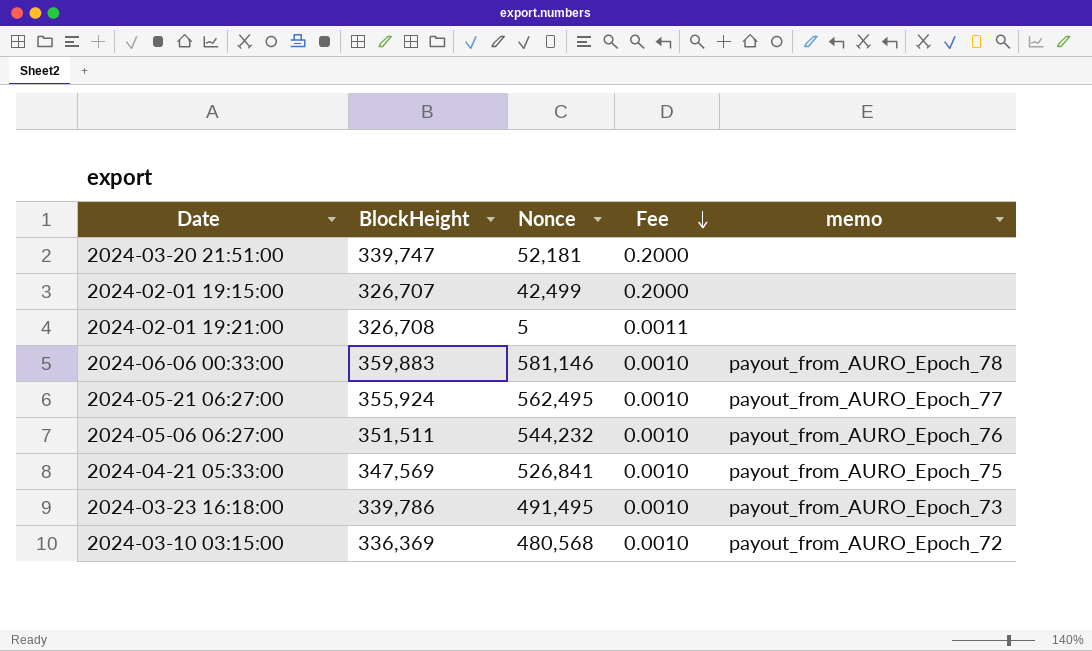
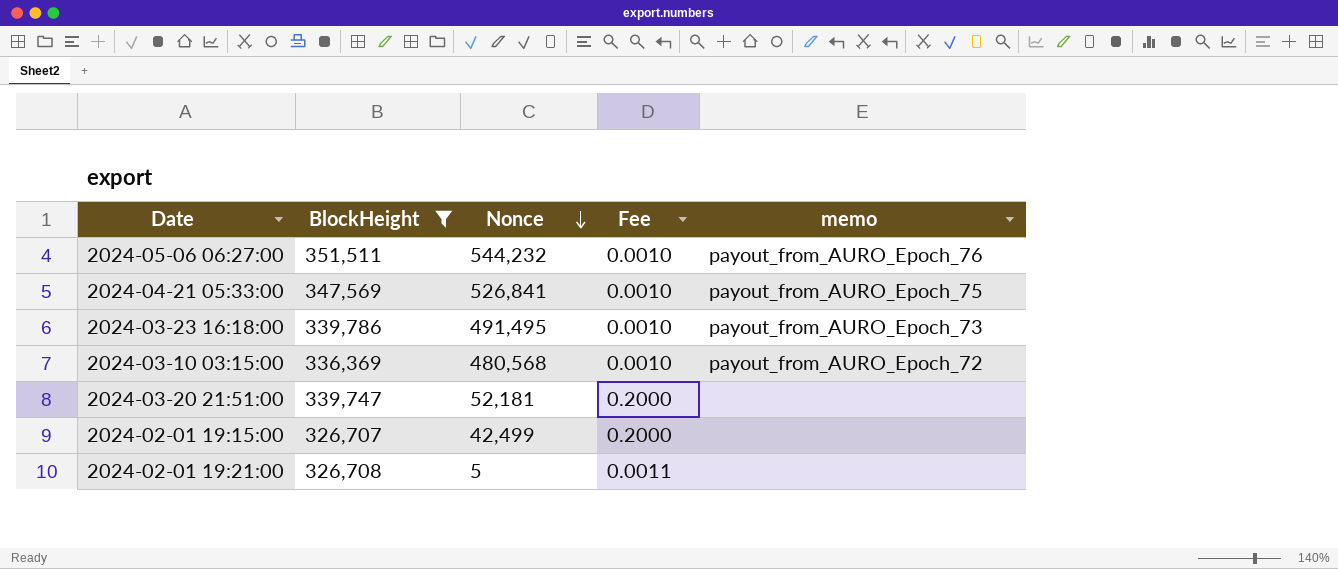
filter: none -> BlockHeight <= 351,511
row order: Fee descending -> Nonce descending

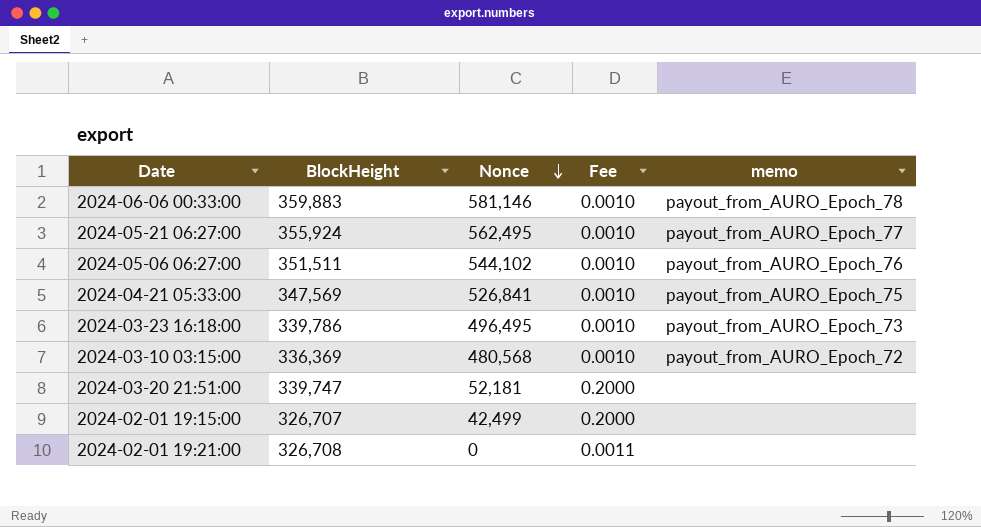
filter: BlockHeight <= 351,511 -> none
2024-05-06 06:27:00 | Nonce: 544,232 -> 544,102
2024-03-23 16:18:00 | Nonce: 491,495 -> 496,495
2024-02-01 19:21:00 | Nonce: 5 -> 0

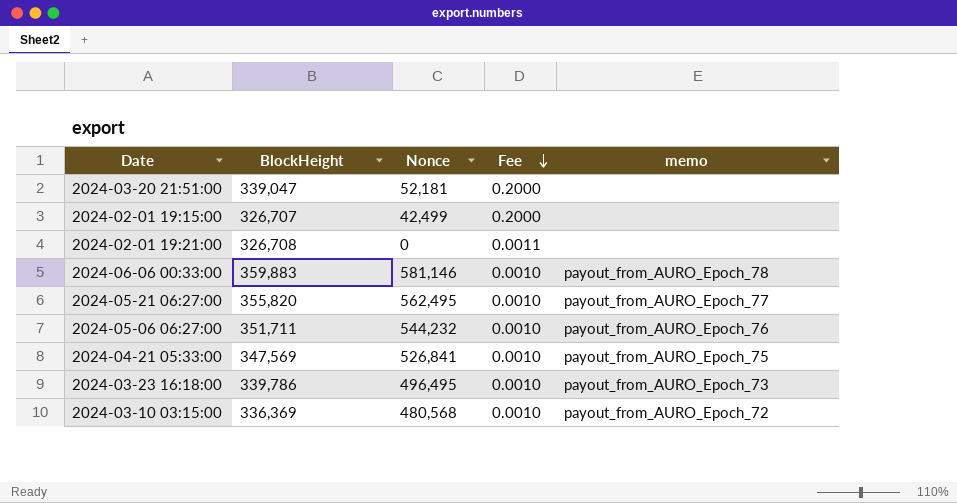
row order: Nonce descending -> Fee descending
2024-03-20 21:51:00 | BlockHeight: 339,747 -> 339,047
2024-05-21 06:27:00 | BlockHeight: 355,924 -> 355,820
2024-05-06 06:27:00 | BlockHeight: 351,511 -> 351,711
2024-05-06 06:27:00 | Nonce: 544,102 -> 544,232

